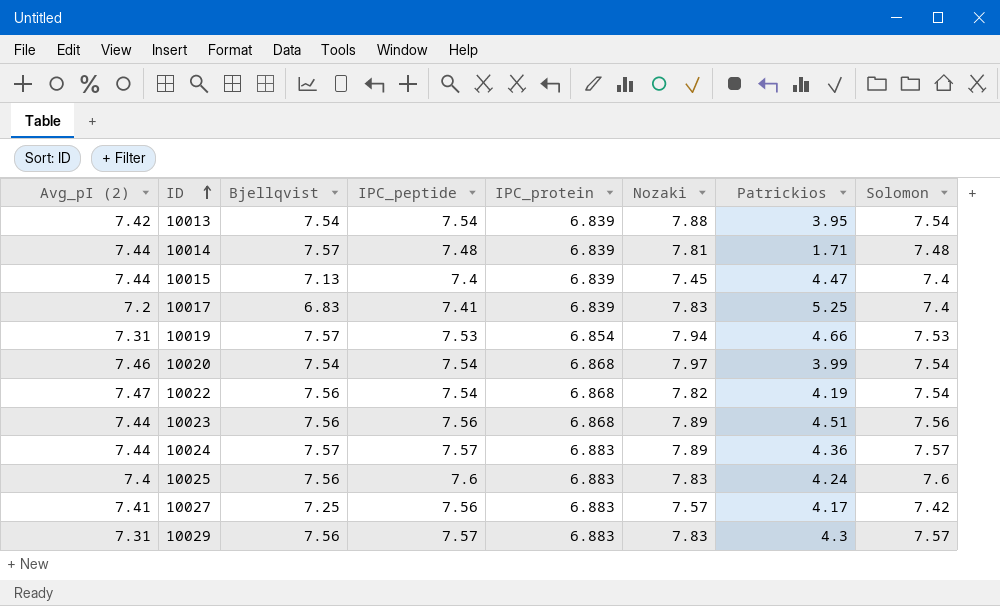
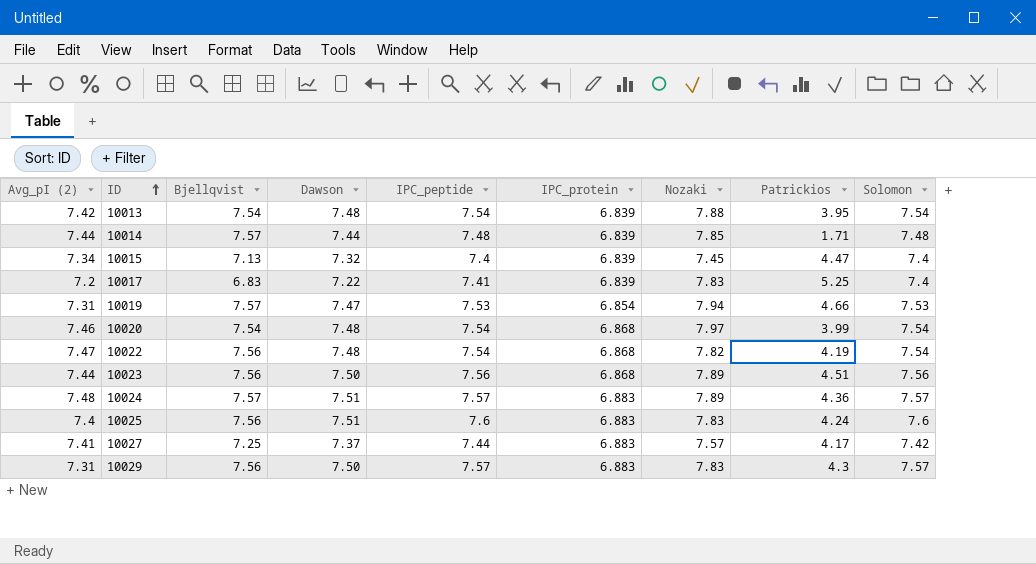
column Dawson | position: none -> 4
10014 | Nozaki: 7.81 -> 7.85
10015 | Avg_pI (2): 7.44 -> 7.34
10024 | Avg_pI (2): 7.44 -> 7.48
10027 | IPC_peptide: 7.56 -> 7.44

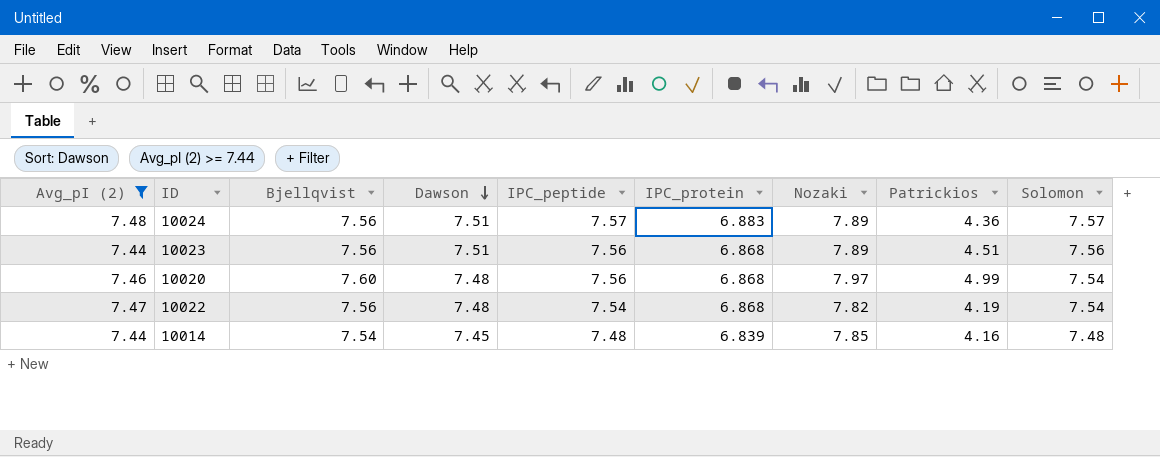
filter: none -> Avg_pI (2) >= 7.44
row order: ID ascending -> Dawson descending
10024 | Bjellqvist: 7.57 -> 7.56
10023 | Dawson: 7.50 -> 7.51
10020 | Bjellqvist: 7.54 -> 7.60
10020 | IPC_peptide: 7.54 -> 7.56
10020 | Patrickios: 3.99 -> 4.99
10014 | Bjellqvist: 7.57 -> 7.54
10014 | Dawson: 7.44 -> 7.45
10014 | Patrickios: 1.71 -> 4.16

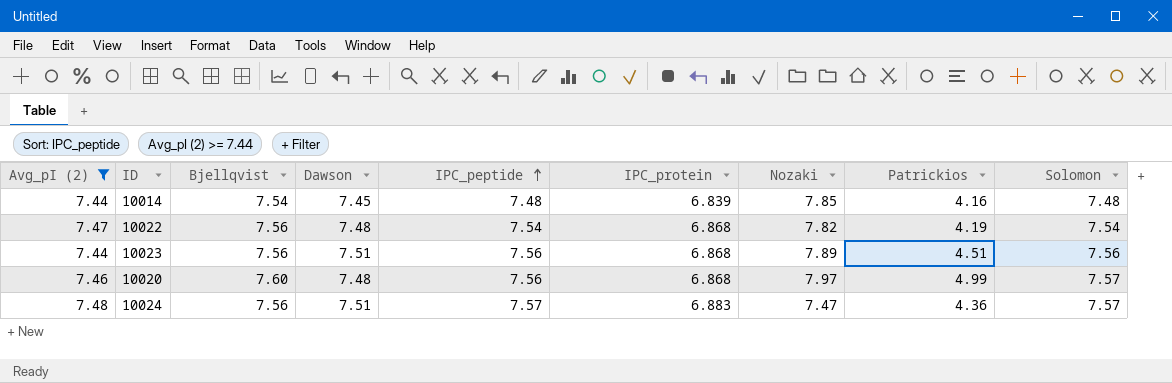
row order: Dawson descending -> IPC_peptide ascending
10020 | Solomon: 7.54 -> 7.57
10024 | Nozaki: 7.89 -> 7.47

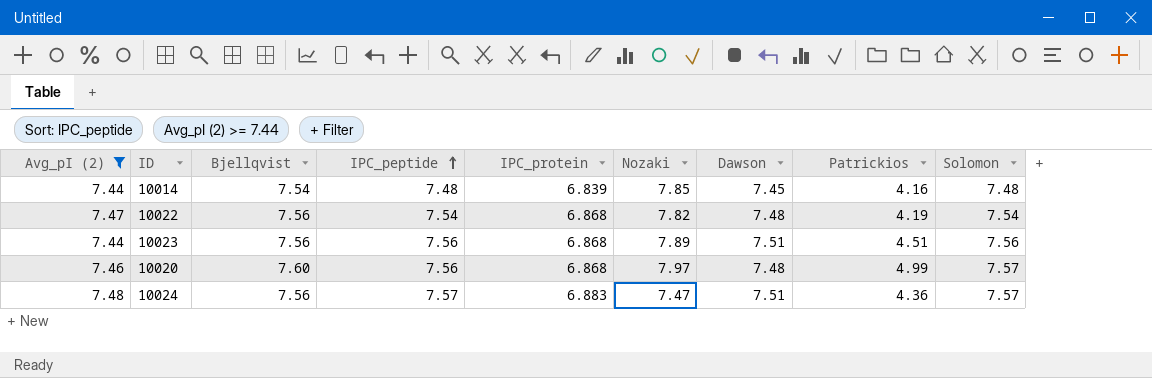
column Dawson | position: 4 -> 7

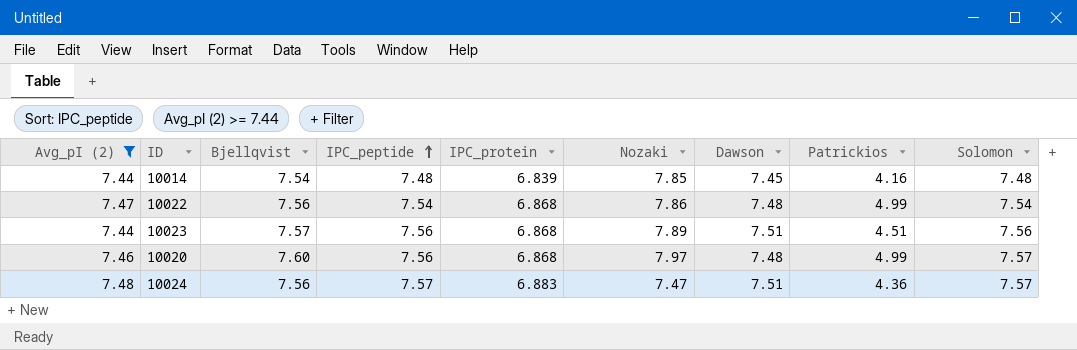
10022 | Nozaki: 7.82 -> 7.86
10022 | Patrickios: 4.19 -> 4.99
10023 | Bjellqvist: 7.56 -> 7.57

